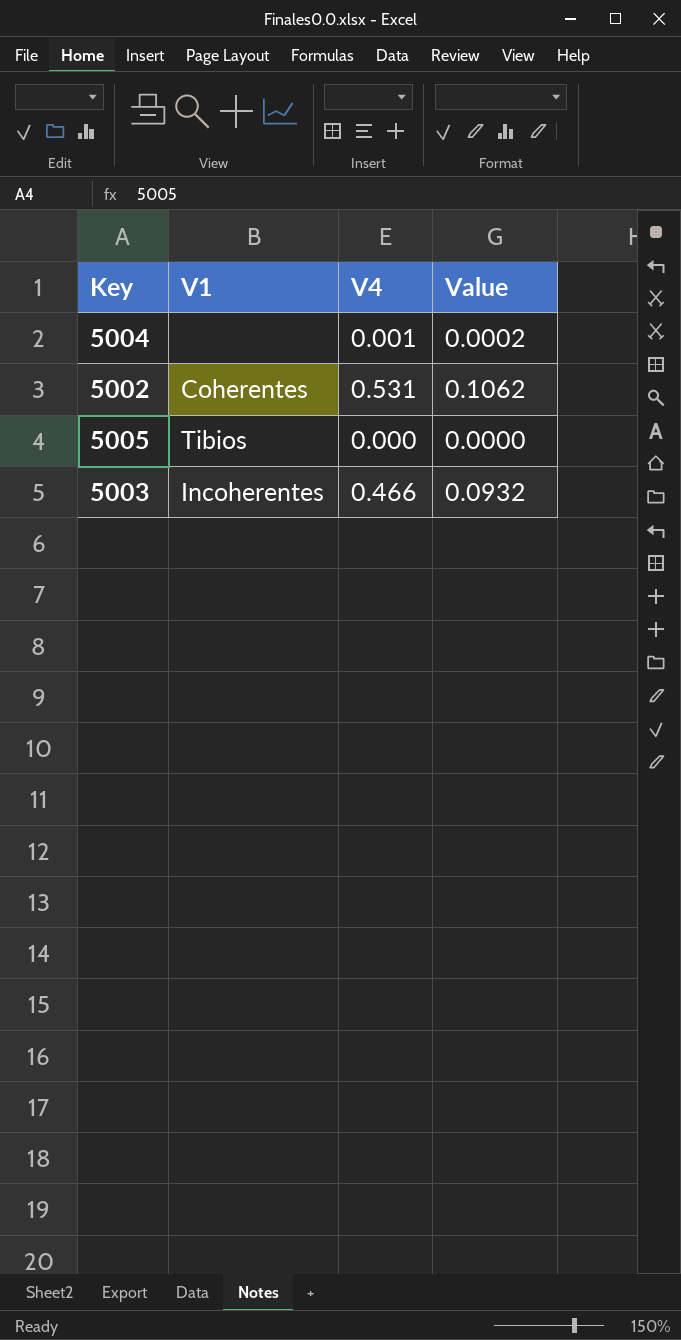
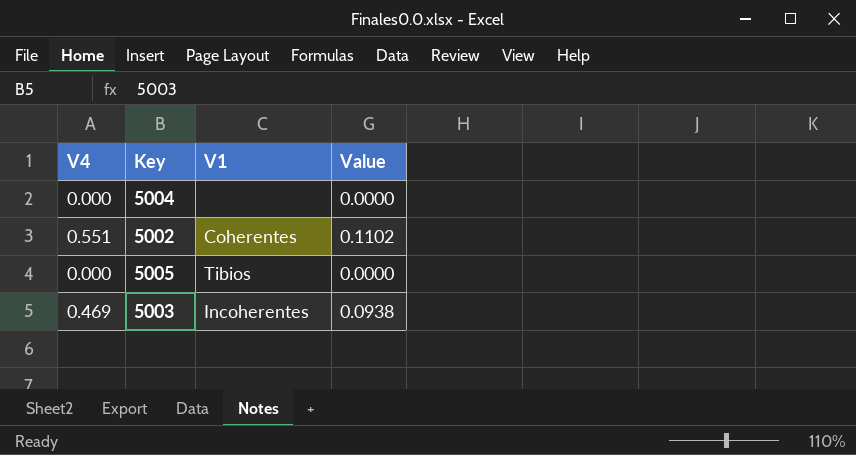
column V4 | position: 3 -> 1
5004 | V4: 0.001 -> 0.000
5004 | Value: 0.0002 -> 0.0000
5002 | V4: 0.531 -> 0.551
5002 | Value: 0.1062 -> 0.1102
5003 | V4: 0.466 -> 0.469
5003 | Value: 0.0932 -> 0.0938

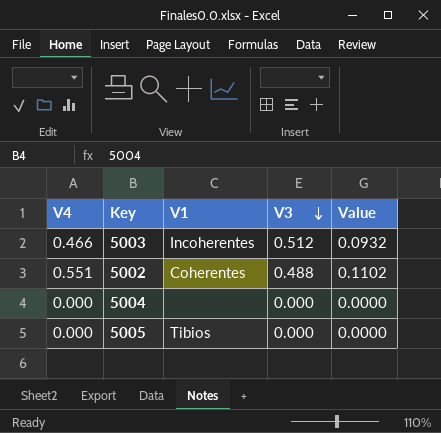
row order: none -> V3 descending
column V3 | position: none -> 4
5003 | V4: 0.469 -> 0.466
5003 | Value: 0.0938 -> 0.0932

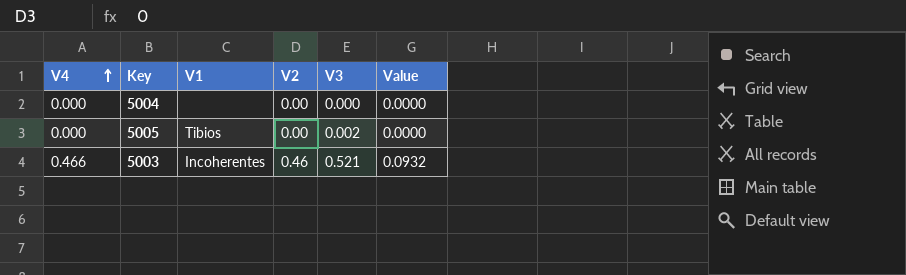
row order: V3 descending -> V4 ascending
column V2 | position: none -> 4
row 5002: 0.551 | Coherentes | 0.488 | 0.1102 -> none
5005 | V3: 0.000 -> 0.002
5003 | V3: 0.512 -> 0.521

